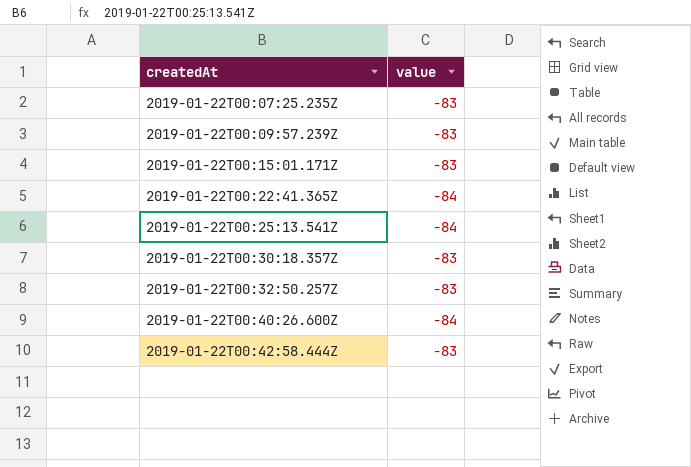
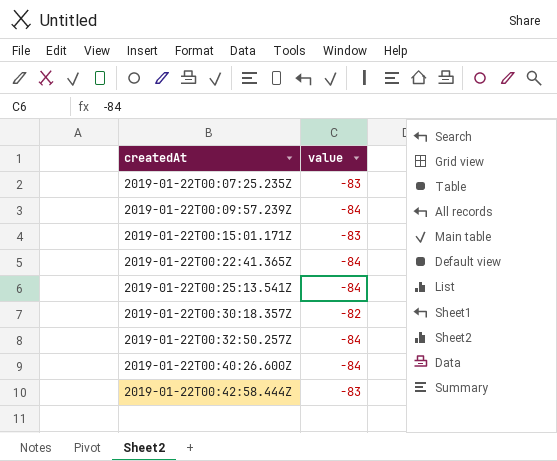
2019-01-22T00:09:57.239Z | value: -83 -> -84
2019-01-22T00:30:18.357Z | value: -83 -> -82
2019-01-22T00:32:50.257Z | value: -83 -> -84

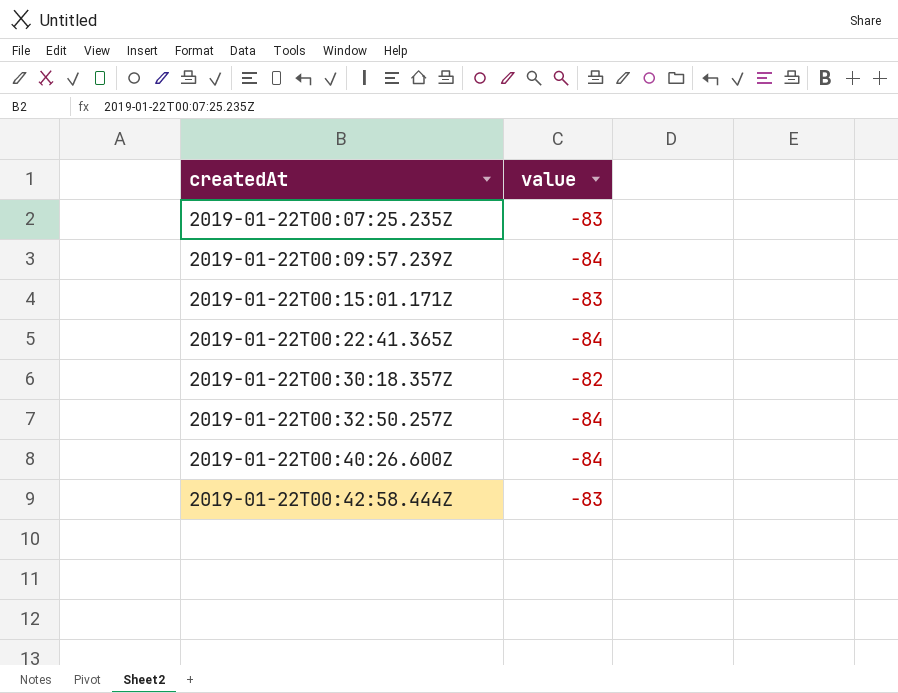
row 2019-01-22T00:25:13.541Z: -84 -> none

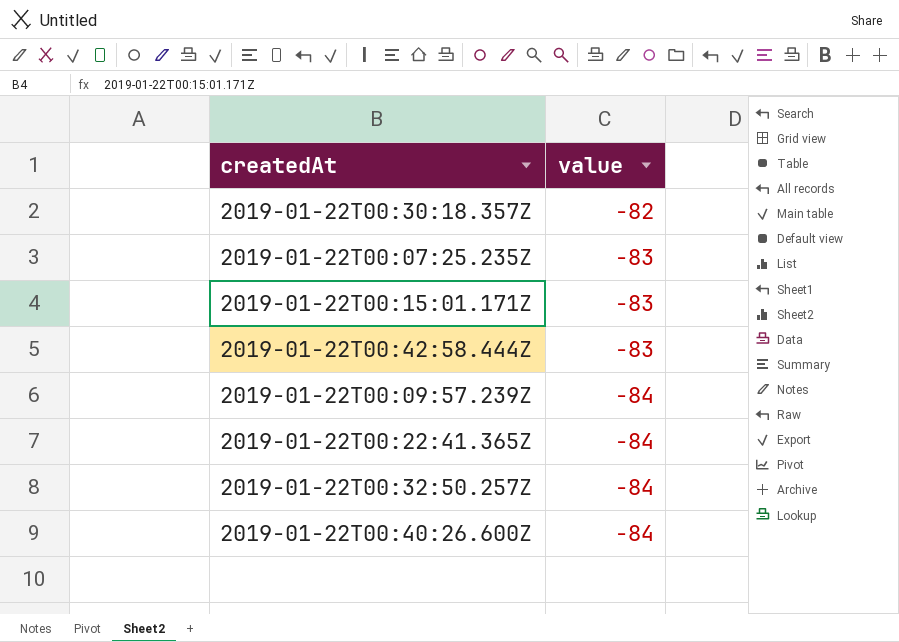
row order: createdAt ascending -> value descending

